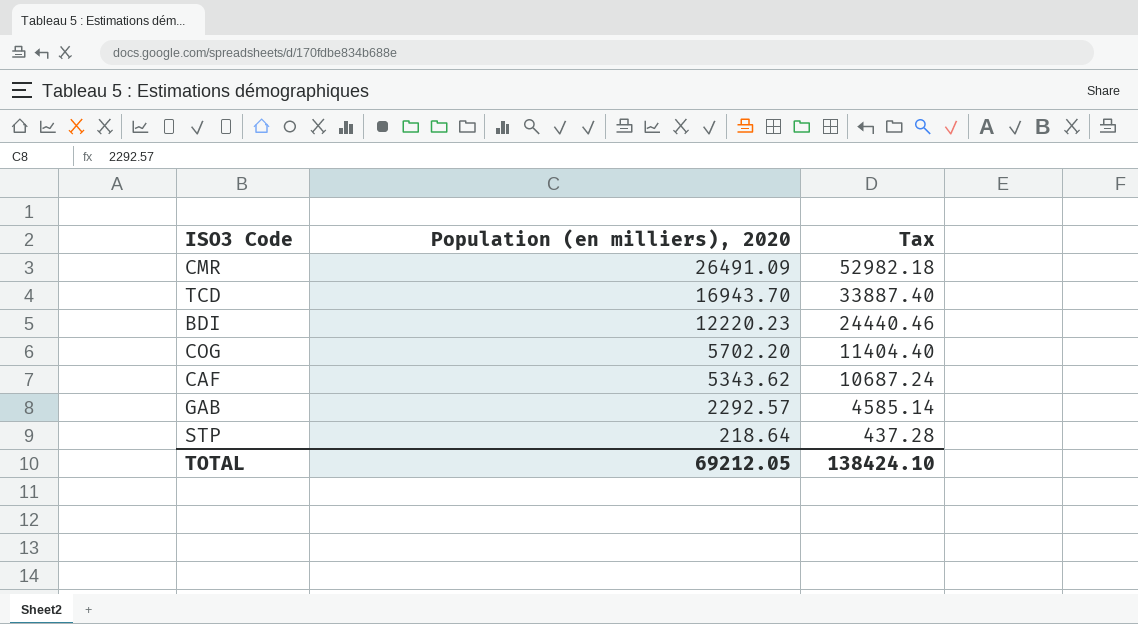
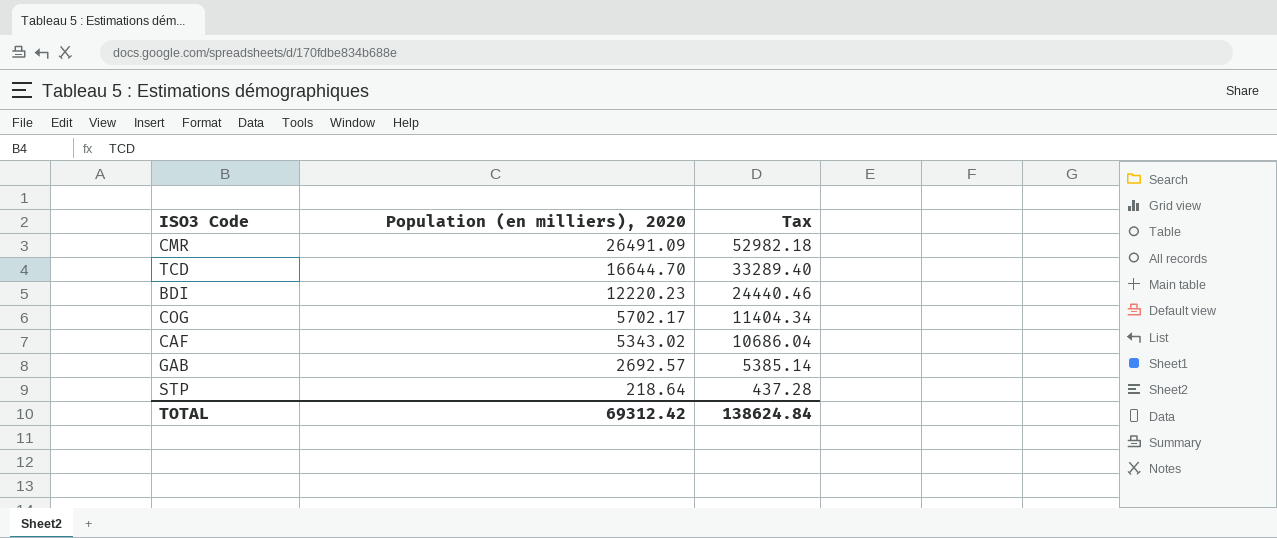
TCD | Population (en milliers), 2020: 16943.70 -> 16644.70
TCD | Tax: 33887.40 -> 33289.40
COG | Population (en milliers), 2020: 5702.20 -> 5702.17
COG | Tax: 11404.40 -> 11404.34
CAF | Population (en milliers), 2020: 5343.62 -> 5343.02
CAF | Tax: 10687.24 -> 10686.04
GAB | Population (en milliers), 2020: 2292.57 -> 2692.57
GAB | Tax: 4585.14 -> 5385.14
TOTAL | Population (en milliers), 2020: 69212.05 -> 69312.42
TOTAL | Tax: 138424.10 -> 138624.84

